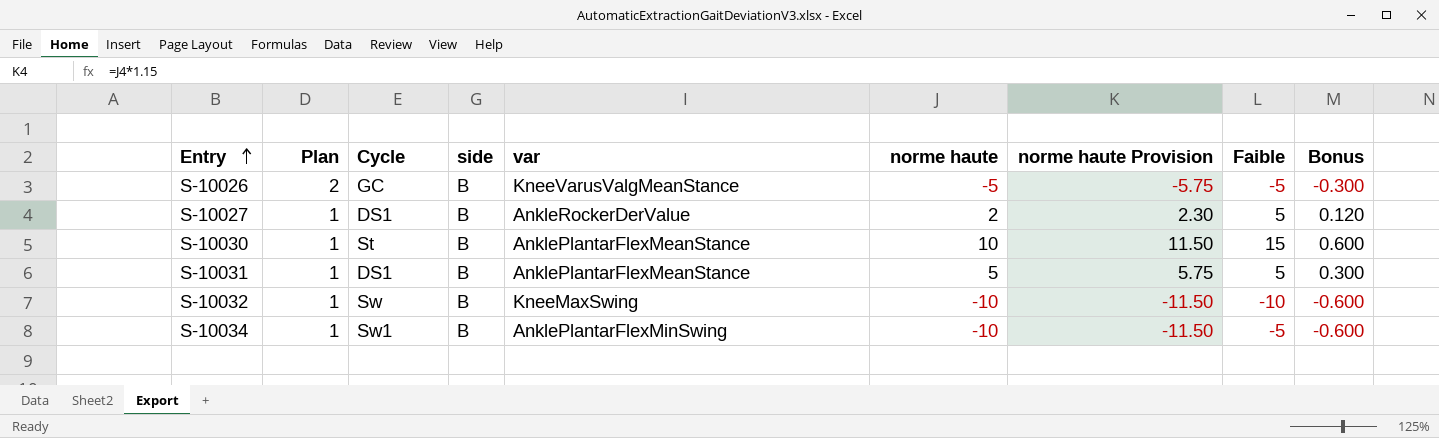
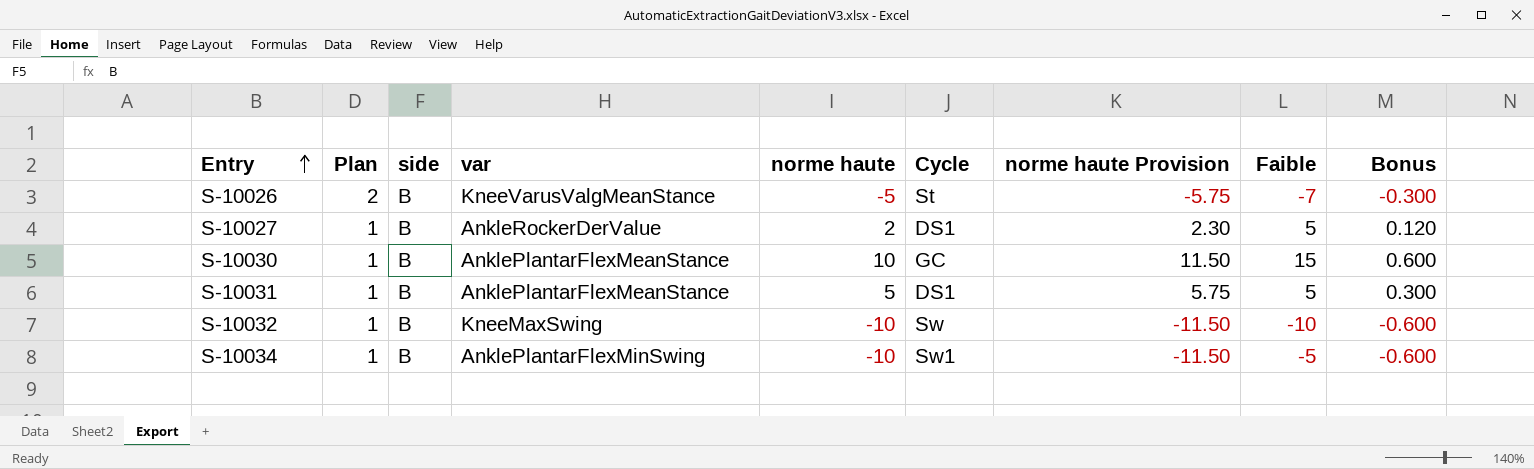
column Cycle | position: 3 -> 6
S-10026 | Cycle: GC -> St
S-10026 | Faible: -5 -> -7
S-10030 | Cycle: St -> GC

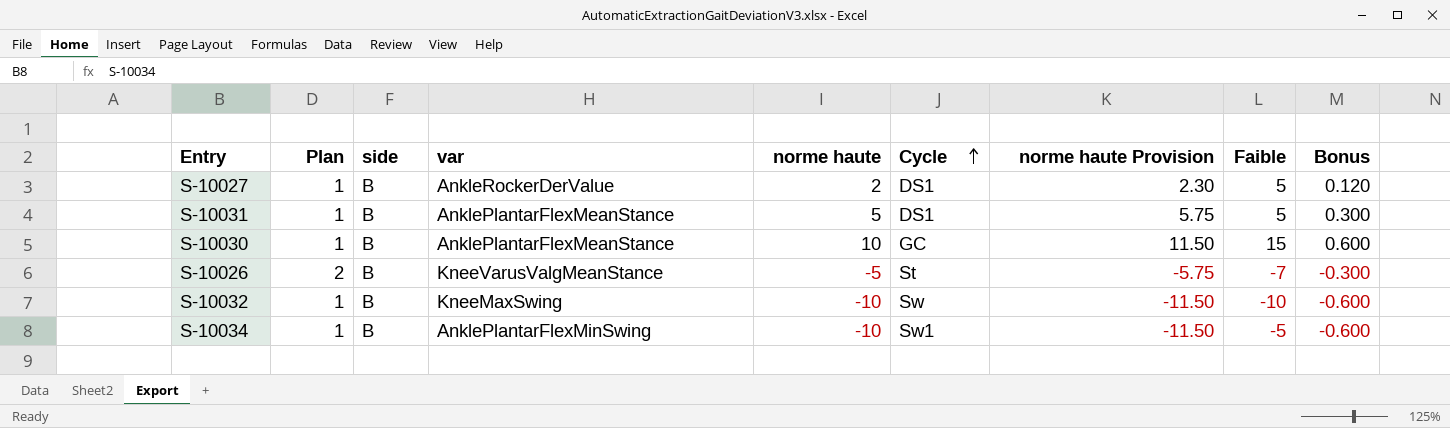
row order: Entry ascending -> Cycle ascending

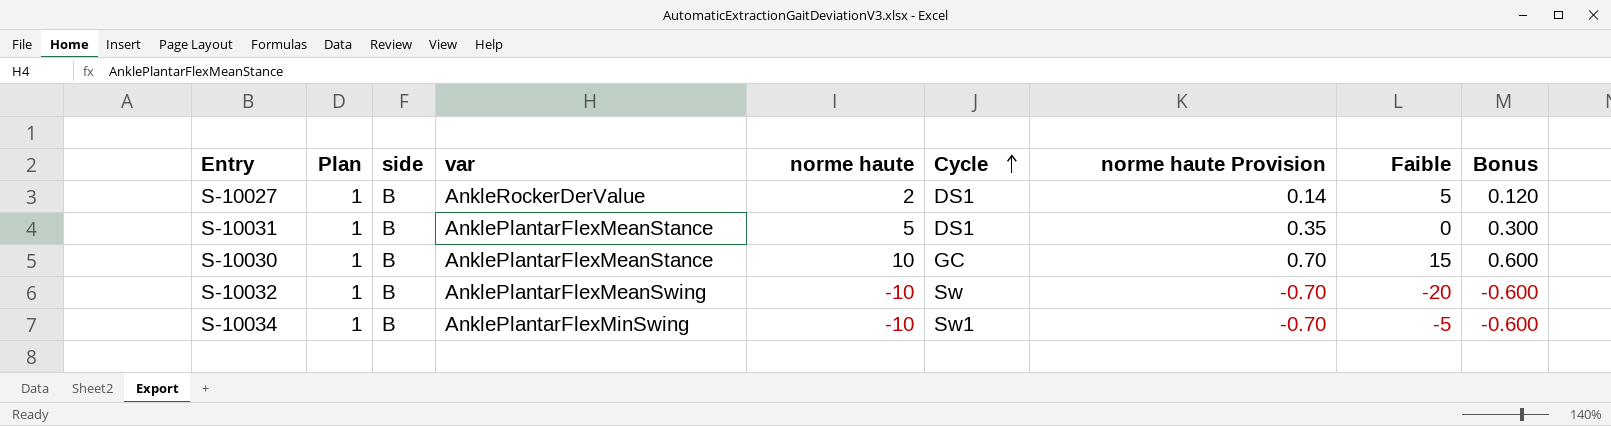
column norme haute Provision | formula: [norme haute] * 1.15 -> [norme haute] * 0.07
row S-10026: 2 | B | KneeVarusValgMeanStance | -5 | St | -5.75 | -7 | -0.300 -> none
S-10031 | Faible: 5 -> 0
S-10032 | var: KneeMaxSwing -> AnklePlantarFlexMeanSwing
S-10032 | Faible: -10 -> -20

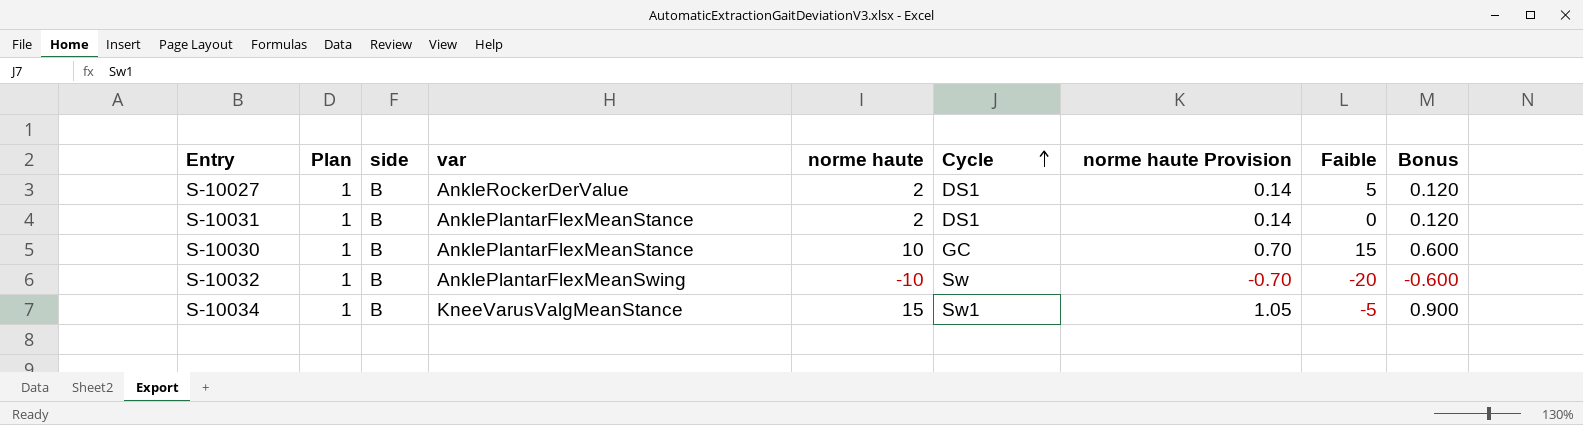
S-10031 | norme haute: 5 -> 2
S-10031 | norme haute Provision: 0.35 -> 0.14
S-10031 | Bonus: 0.300 -> 0.120
S-10034 | var: AnklePlantarFlexMinSwing -> KneeVarusValgMeanStance
S-10034 | norme haute: -10 -> 15
S-10034 | norme haute Provision: -0.70 -> 1.05
S-10034 | Bonus: -0.600 -> 0.900

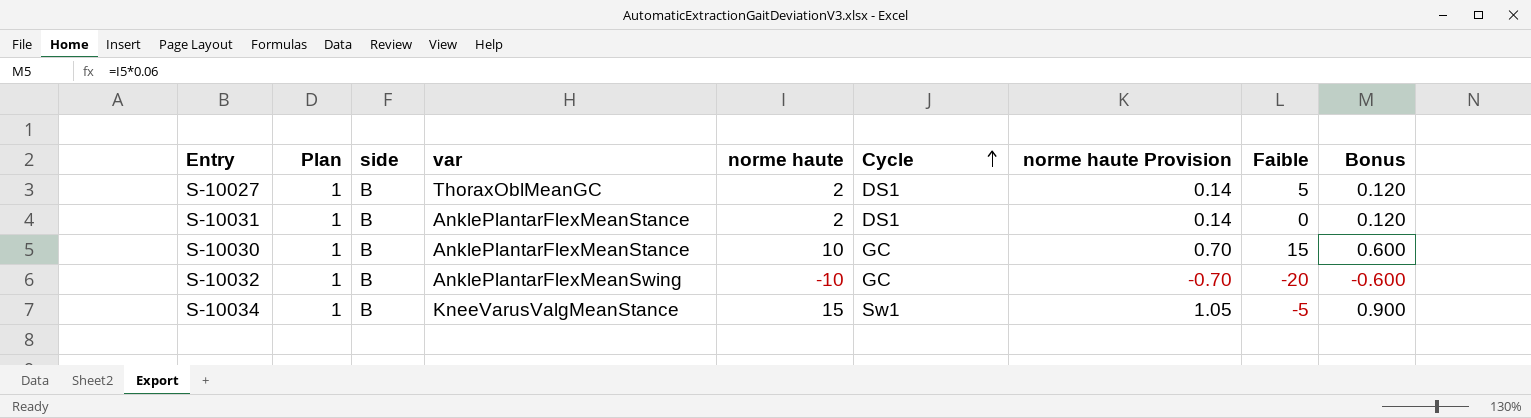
S-10027 | var: AnkleRockerDerValue -> ThoraxOblMeanGC
S-10032 | Cycle: Sw -> GC

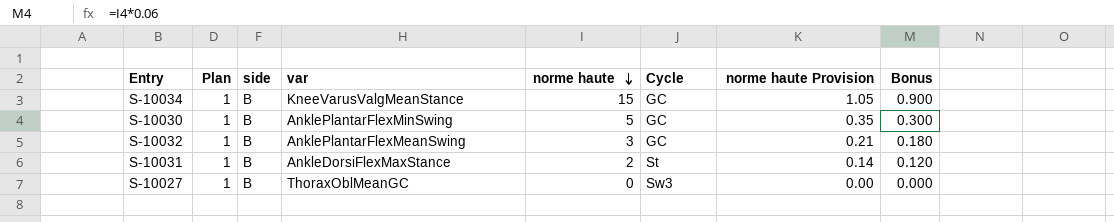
row order: Cycle ascending -> norme haute descending
column Faible | position: 8 -> none
S-10034 | Cycle: Sw1 -> GC
S-10030 | var: AnklePlantarFlexMeanStance -> AnklePlantarFlexMinSwing
S-10030 | norme haute: 10 -> 5
S-10030 | norme haute Provision: 0.70 -> 0.35
S-10030 | Bonus: 0.600 -> 0.300
S-10032 | norme haute: -10 -> 3
S-10032 | norme haute Provision: -0.70 -> 0.21
S-10032 | Bonus: -0.600 -> 0.180
S-10031 | var: AnklePlantarFlexMeanStance -> AnkleDorsiFlexMaxStance
S-10031 | Cycle: DS1 -> St
S-10027 | norme haute: 2 -> 0
S-10027 | Cycle: DS1 -> Sw3
S-10027 | norme haute Provision: 0.14 -> 0.00
S-10027 | Bonus: 0.120 -> 0.000

